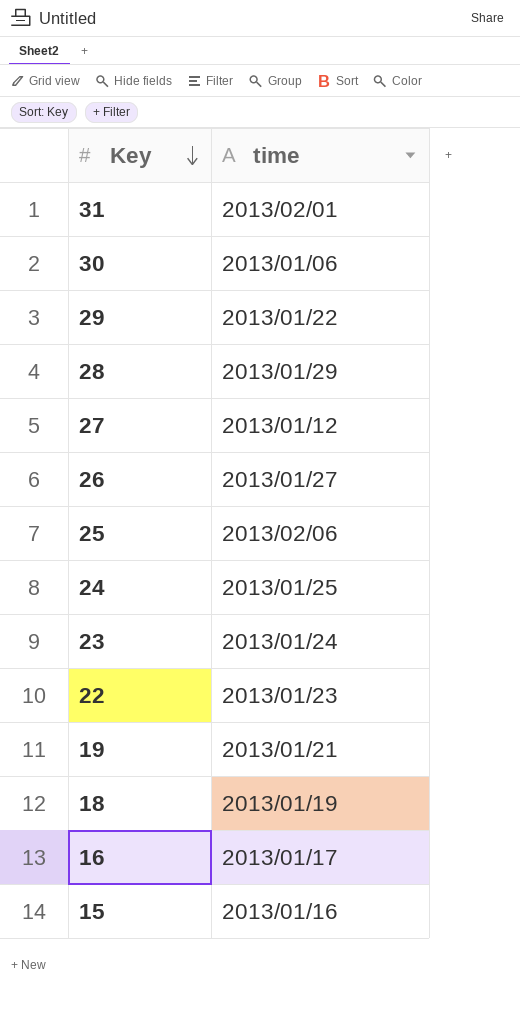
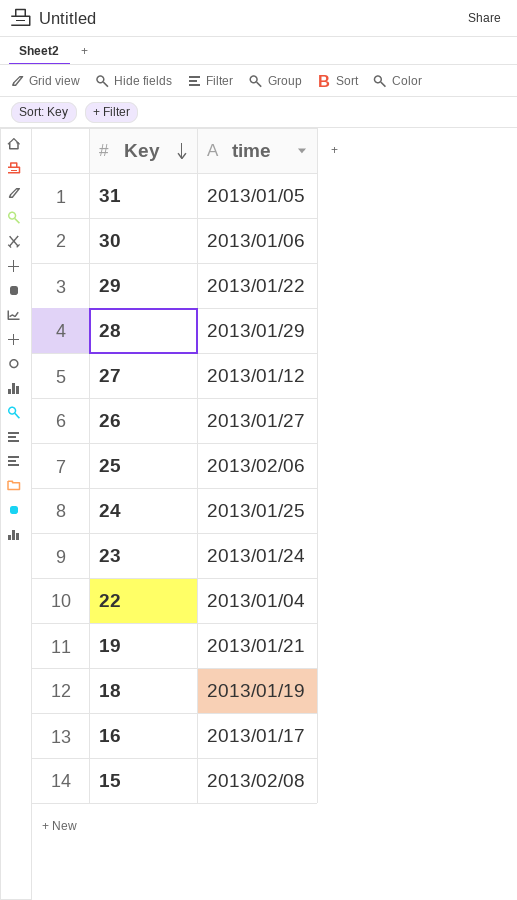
31 | time: 2013/02/01 -> 2013/01/05
22 | time: 2013/01/23 -> 2013/01/04
15 | time: 2013/01/16 -> 2013/02/08

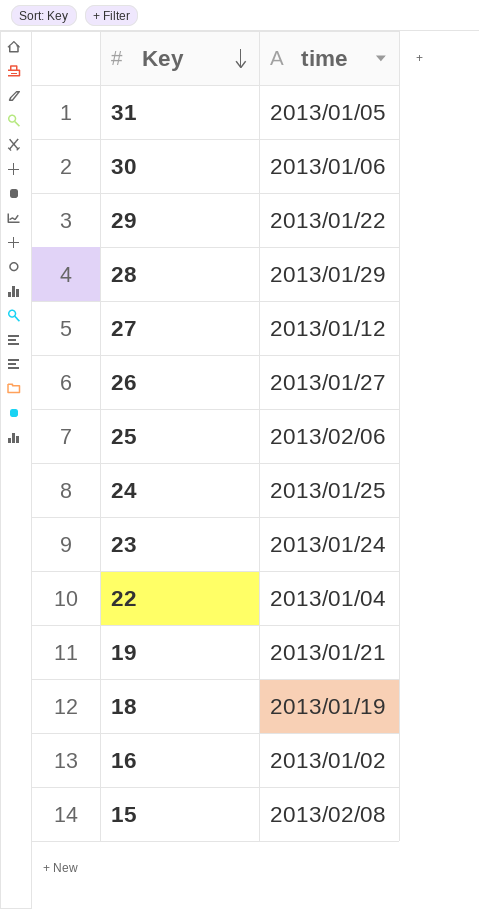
16 | time: 2013/01/17 -> 2013/01/02

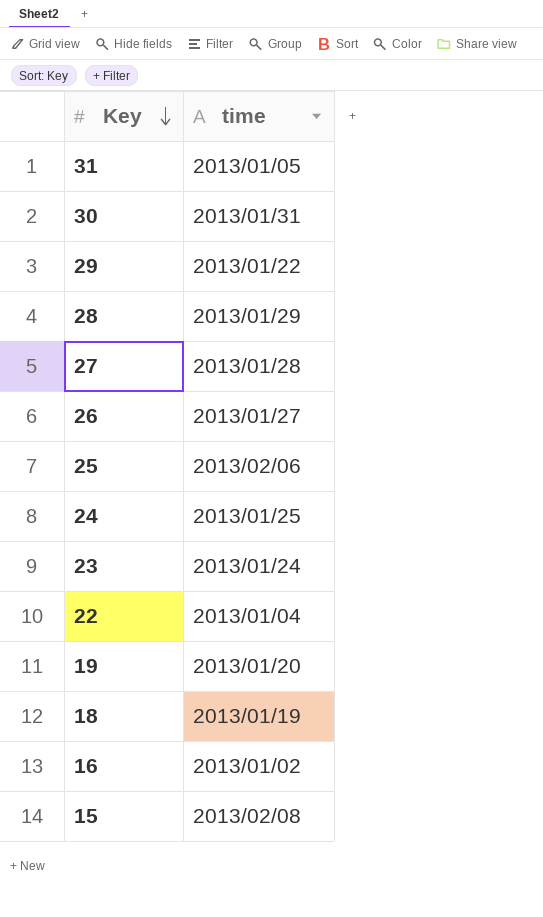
30 | time: 2013/01/06 -> 2013/01/31
27 | time: 2013/01/12 -> 2013/01/28
19 | time: 2013/01/21 -> 2013/01/20

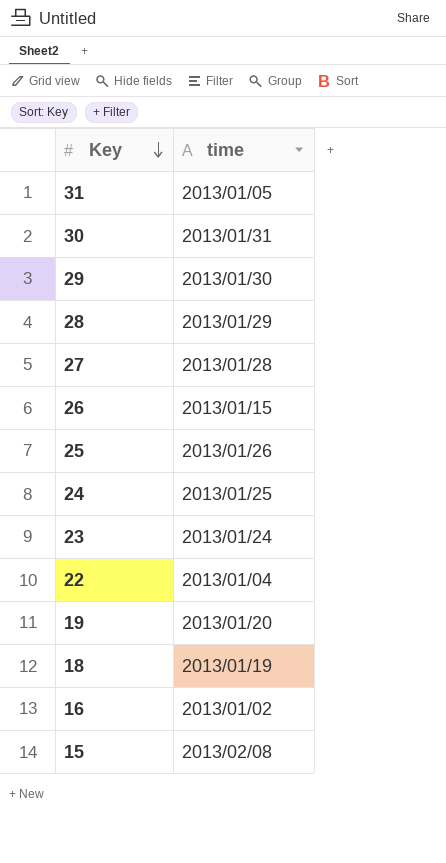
29 | time: 2013/01/22 -> 2013/01/30
26 | time: 2013/01/27 -> 2013/01/15
25 | time: 2013/02/06 -> 2013/01/26

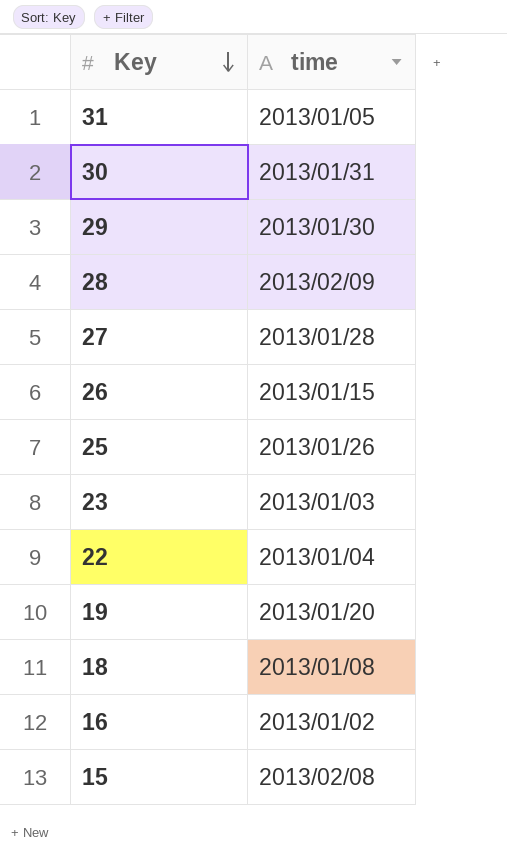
row 24: 2013/01/25 -> none
28 | time: 2013/01/29 -> 2013/02/09
23 | time: 2013/01/24 -> 2013/01/03
18 | time: 2013/01/19 -> 2013/01/08

